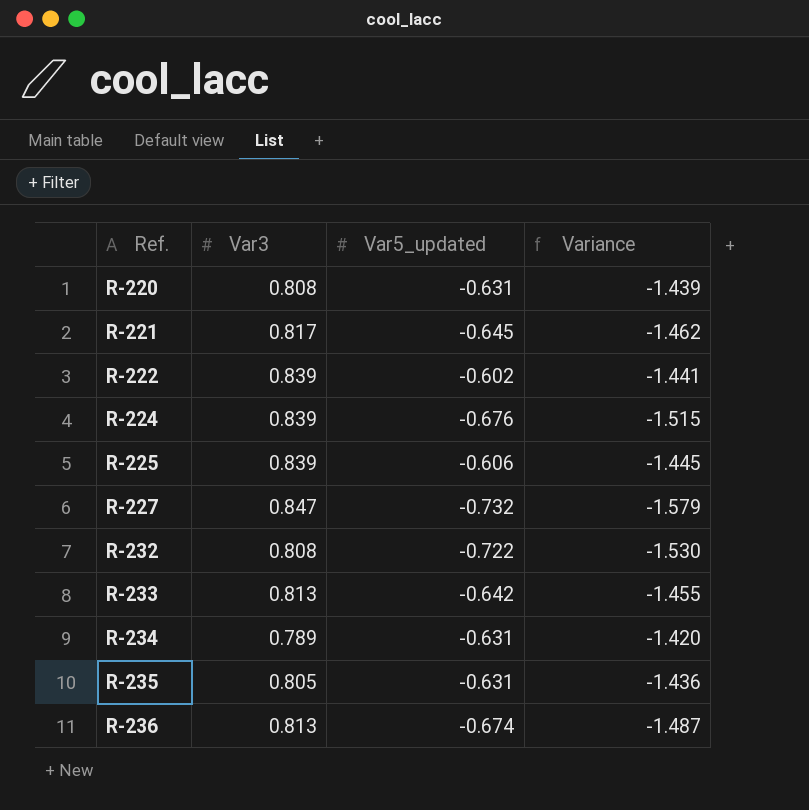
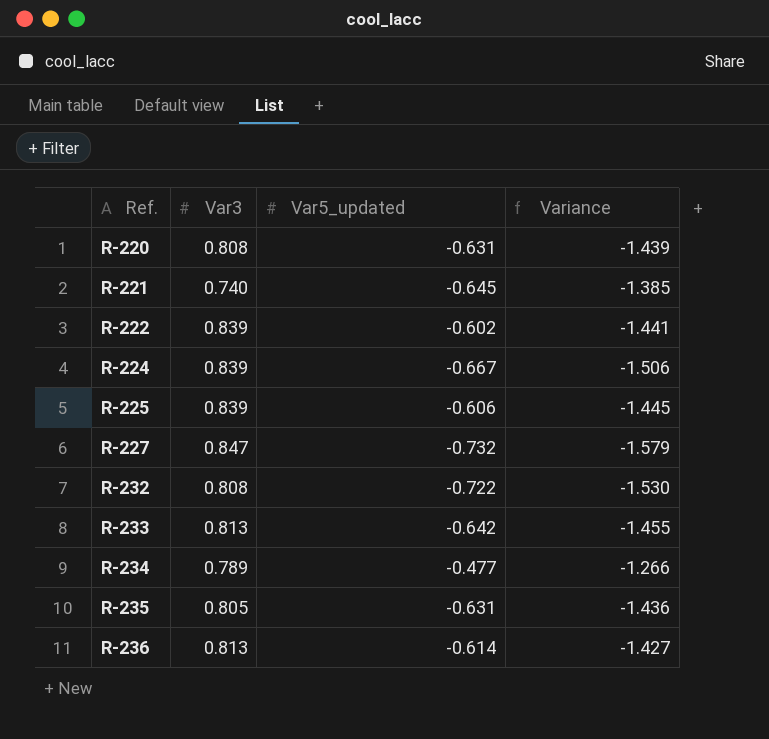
R-221 | Var3: 0.817 -> 0.740
R-221 | Variance: -1.462 -> -1.385
R-224 | Var5_updated: -0.676 -> -0.667
R-224 | Variance: -1.515 -> -1.506
R-234 | Var5_updated: -0.631 -> -0.477
R-234 | Variance: -1.420 -> -1.266
R-236 | Var5_updated: -0.674 -> -0.614
R-236 | Variance: -1.487 -> -1.427

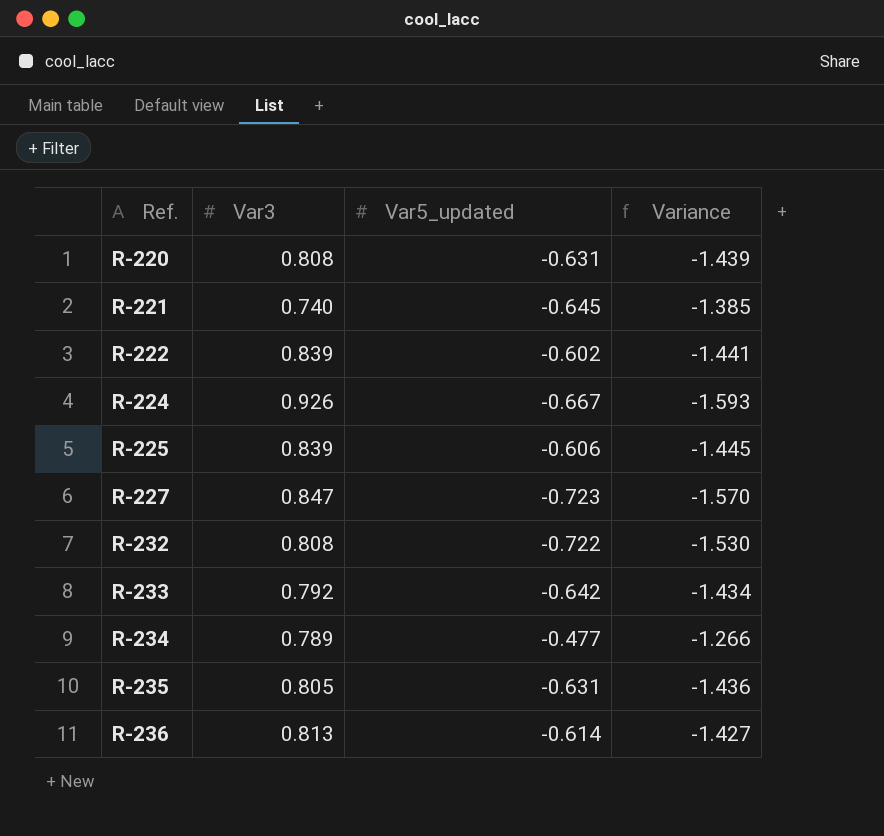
R-224 | Var3: 0.839 -> 0.926
R-224 | Variance: -1.506 -> -1.593
R-227 | Var5_updated: -0.732 -> -0.723
R-227 | Variance: -1.579 -> -1.570
R-233 | Var3: 0.813 -> 0.792
R-233 | Variance: -1.455 -> -1.434

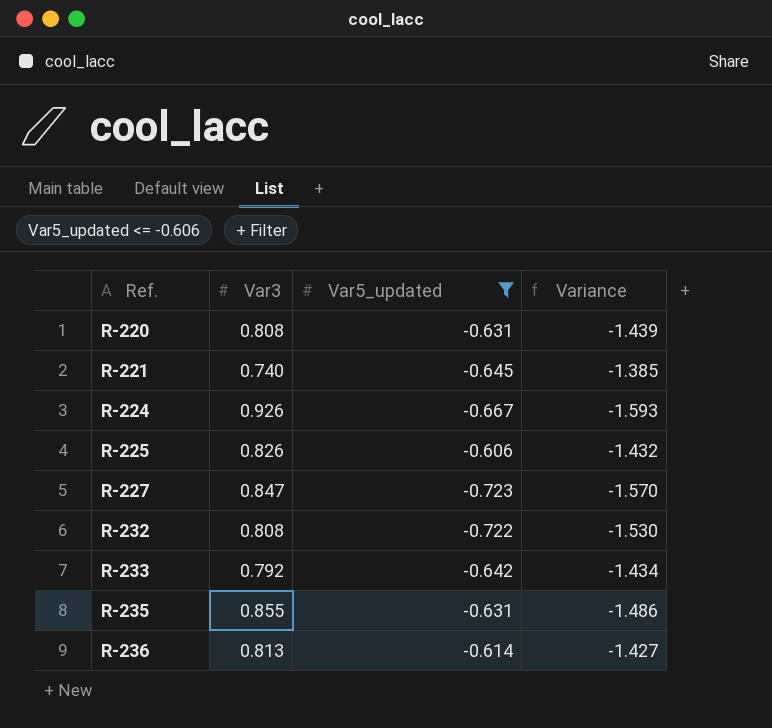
filter: none -> Var5_updated <= -0.606
R-225 | Var3: 0.839 -> 0.826
R-225 | Variance: -1.445 -> -1.432
R-235 | Var3: 0.805 -> 0.855
R-235 | Variance: -1.436 -> -1.486

